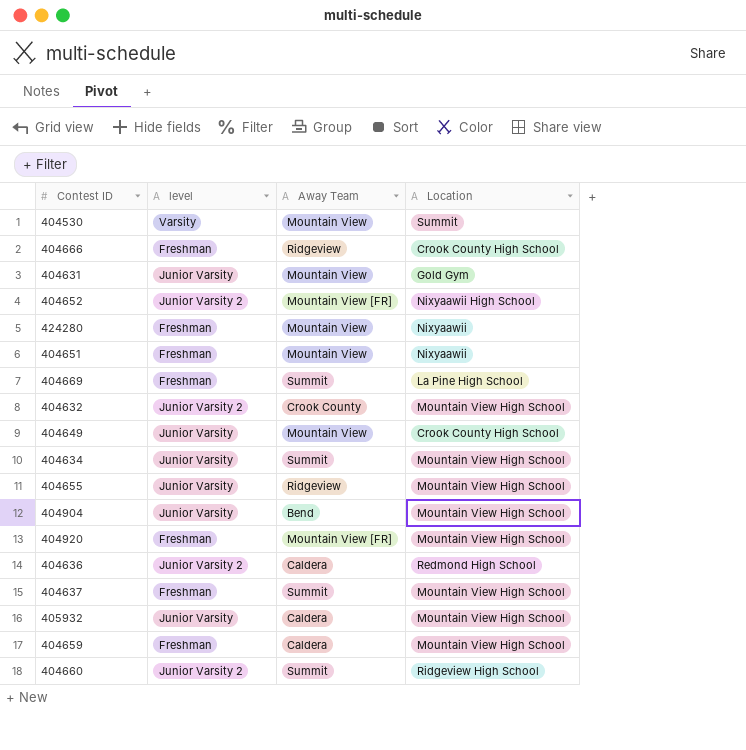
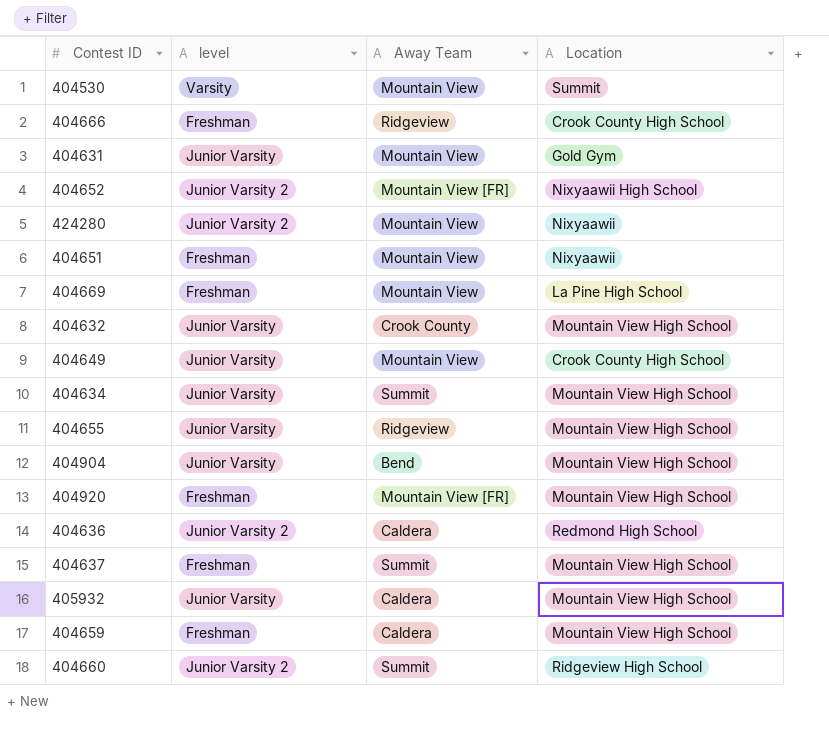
424280 | level: Freshman -> Junior Varsity 2
404669 | Away Team: Summit -> Mountain View
404632 | level: Junior Varsity 2 -> Junior Varsity

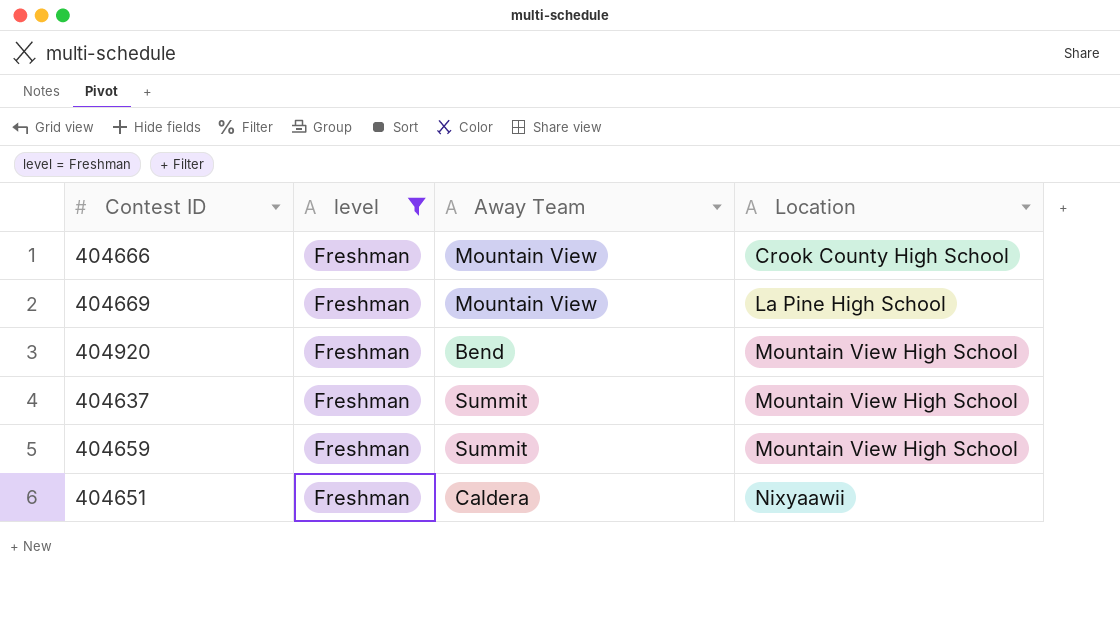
filter: none -> level = Freshman
row order: none -> Location ascending
404666 | Away Team: Ridgeview -> Mountain View
404920 | Away Team: Mountain View [FR] -> Bend
404659 | Away Team: Caldera -> Summit
404651 | Away Team: Mountain View -> Caldera

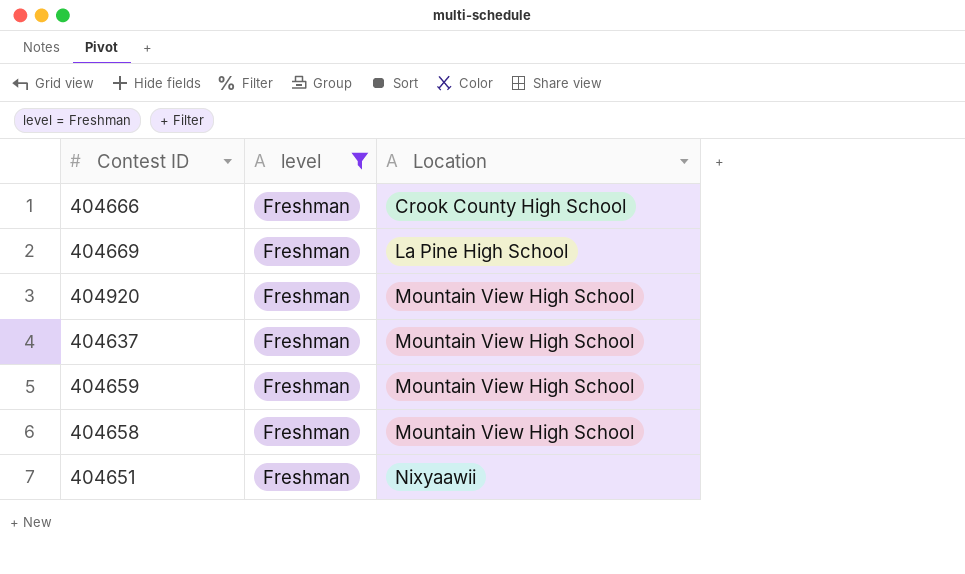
column Away Team | position: 3 -> none
row 404658: none -> Freshman | Mountain View High School

